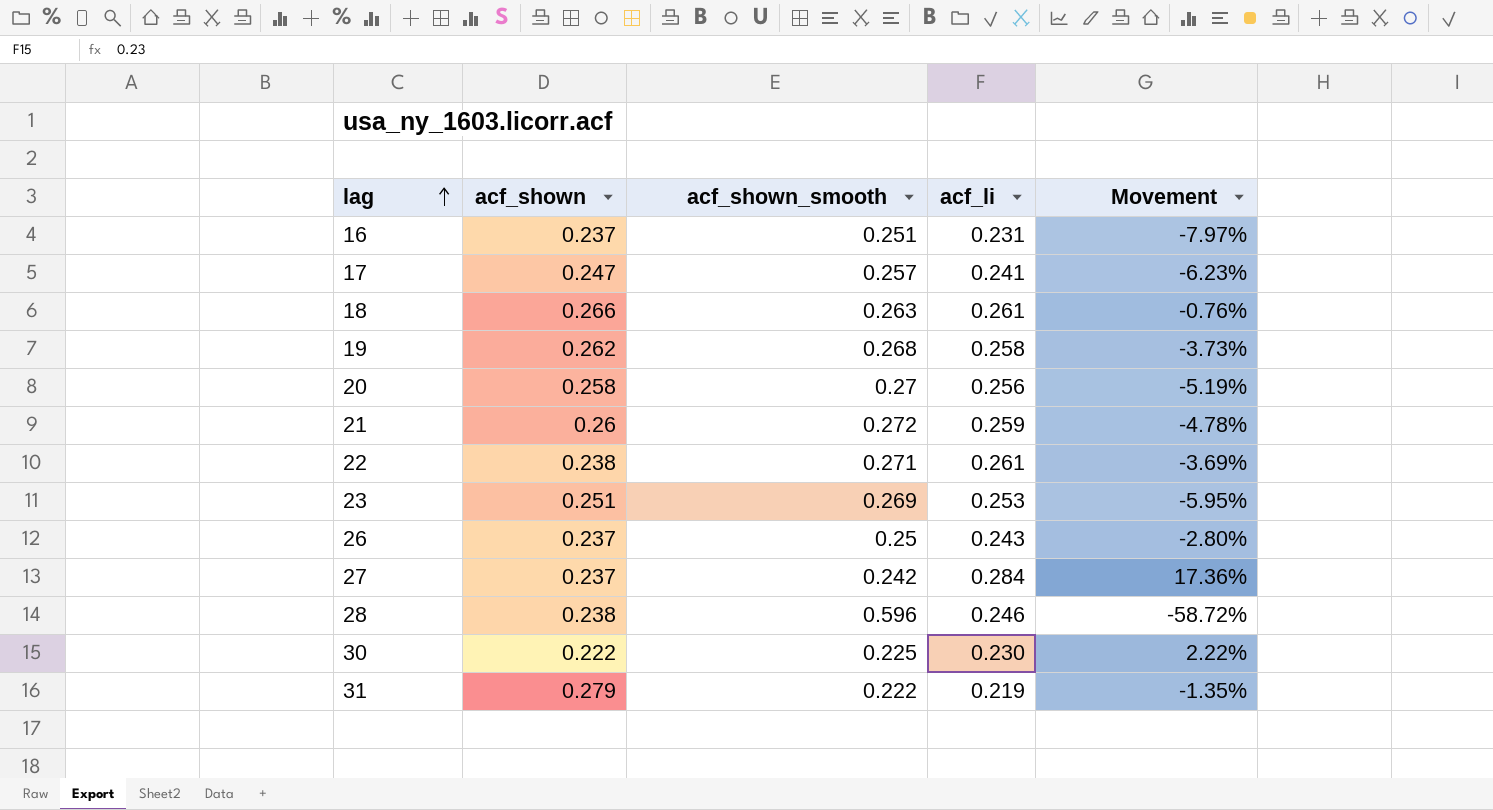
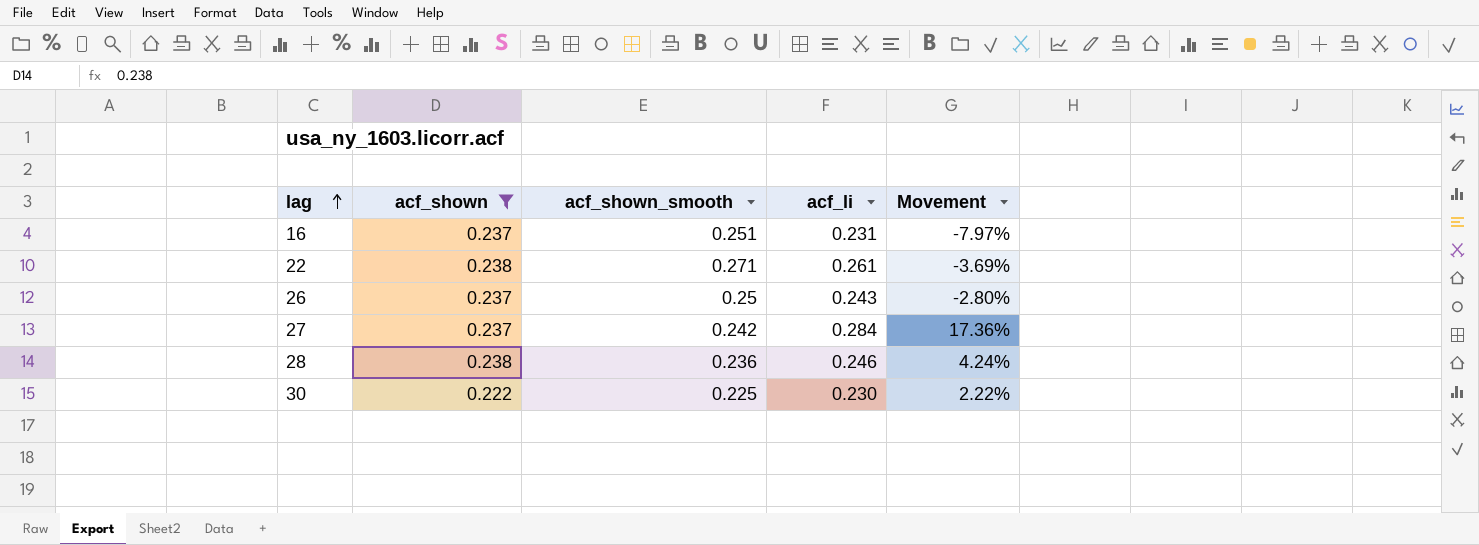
filter: none -> acf_shown <= 0.238
28 | acf_shown_smooth: 0.596 -> 0.236
28 | Movement: -58.72% -> 4.24%

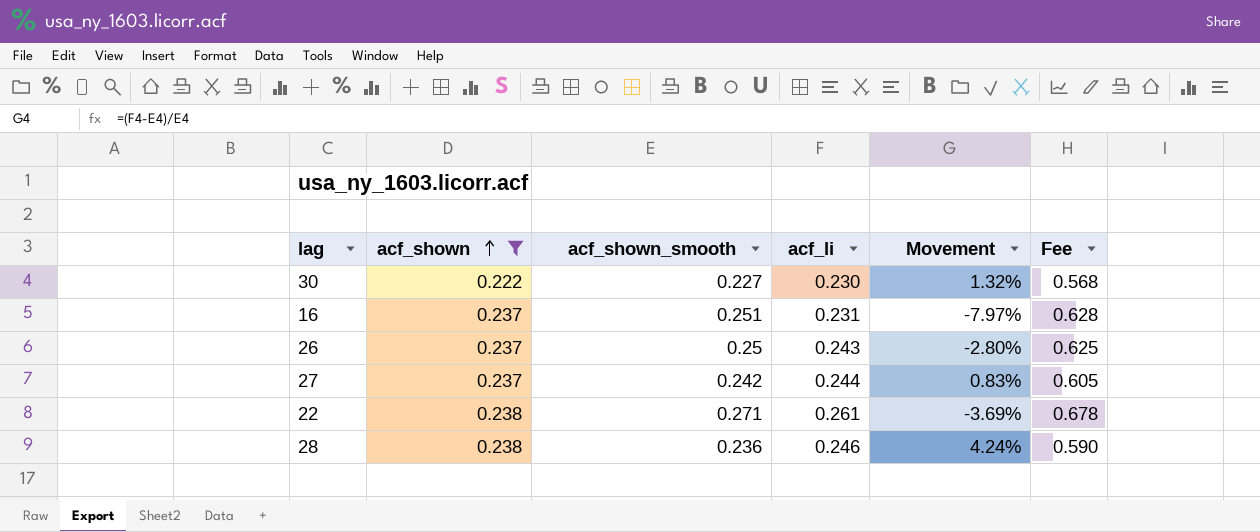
row order: lag ascending -> acf_shown ascending
column Fee | formula: none -> [acf_shown_smooth] * 2.5
30 | acf_shown_smooth: 0.225 -> 0.227
30 | Movement: 2.22% -> 1.32%
27 | acf_li: 0.284 -> 0.244
27 | Movement: 17.36% -> 0.83%

